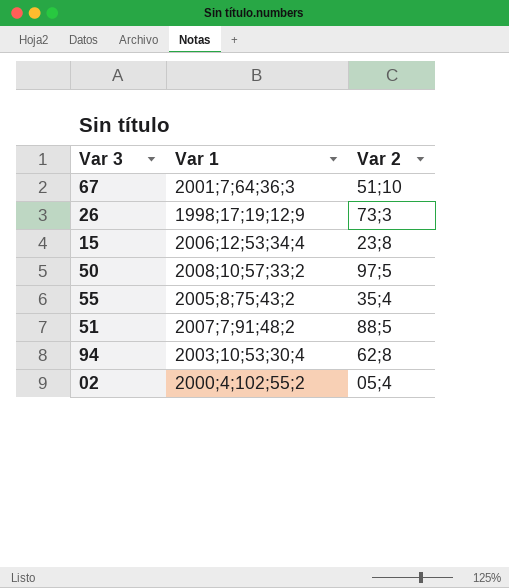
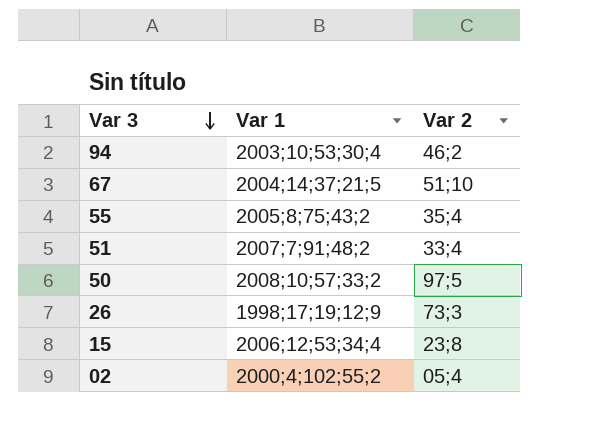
row order: none -> Var 3 descending
94 | Var 2: 62;8 -> 46;2
67 | Var 1: 2001;7;64;36;3 -> 2004;14;37;21;5
51 | Var 2: 88;5 -> 33;4

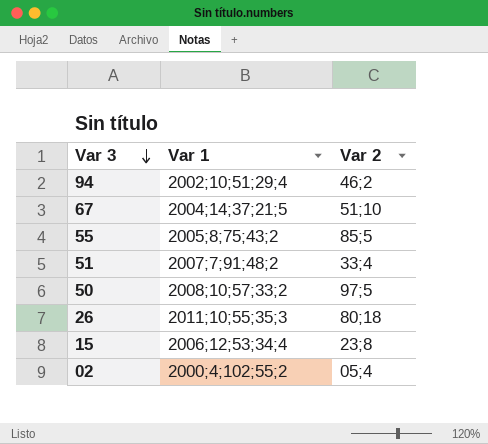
94 | Var 1: 2003;10;53;30;4 -> 2002;10;51;29;4
55 | Var 2: 35;4 -> 85;5
26 | Var 1: 1998;17;19;12;9 -> 2011;10;55;35;3
26 | Var 2: 73;3 -> 80;18

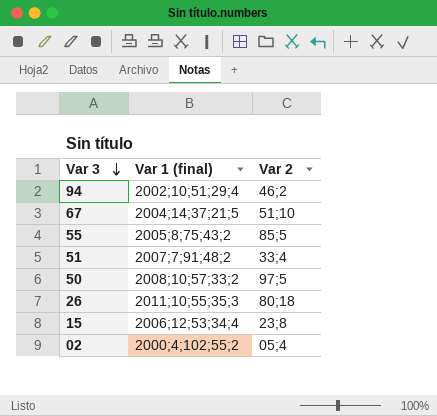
column name: Var 1 -> Var 1 (final)

